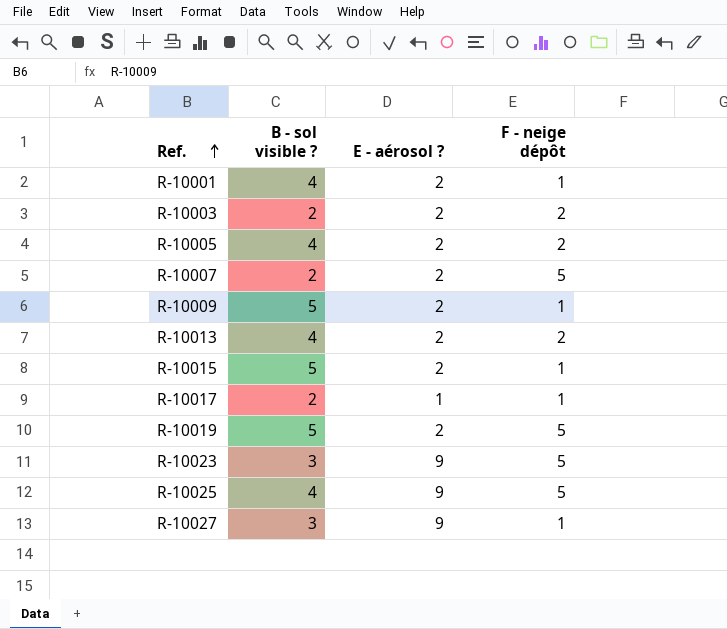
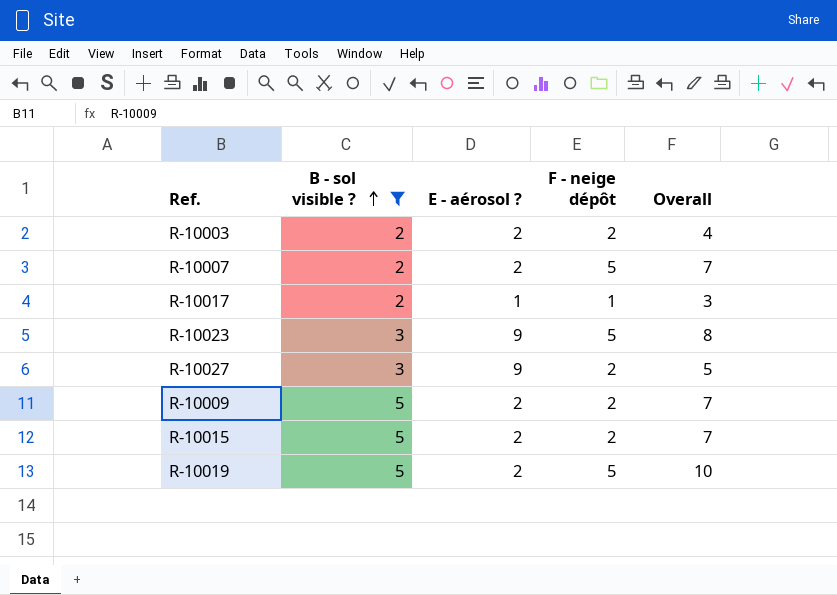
filter: none -> B - sol visible ? != 4
row order: Ref. ascending -> B - sol visible ? ascending
column Overall | formula: none -> [B - sol visible ?] + [F - neige dépôt]
R-10027 | F - neige dépôt: 1 -> 2
R-10009 | F - neige dépôt: 1 -> 2
R-10015 | F - neige dépôt: 1 -> 2

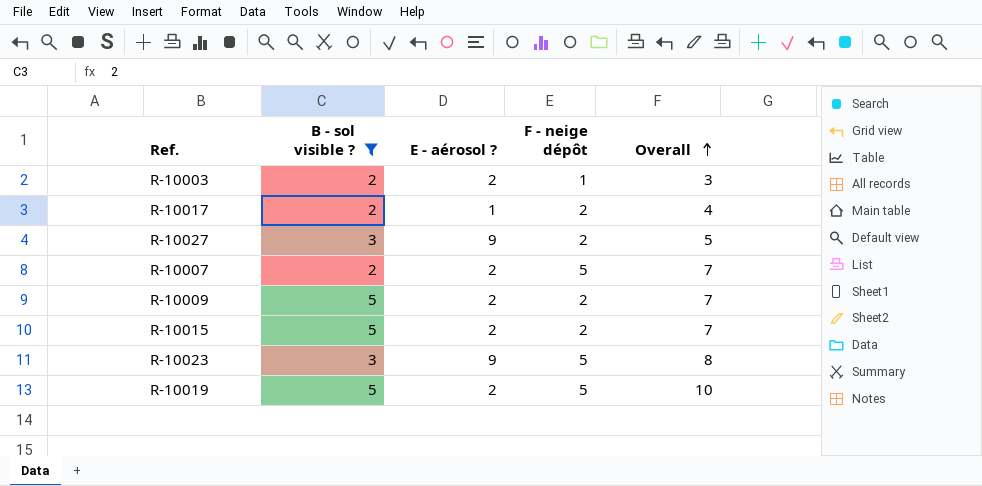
row order: B - sol visible ? ascending -> Overall ascending
R-10003 | F - neige dépôt: 2 -> 1
R-10003 | Overall: 4 -> 3
R-10017 | F - neige dépôt: 1 -> 2
R-10017 | Overall: 3 -> 4

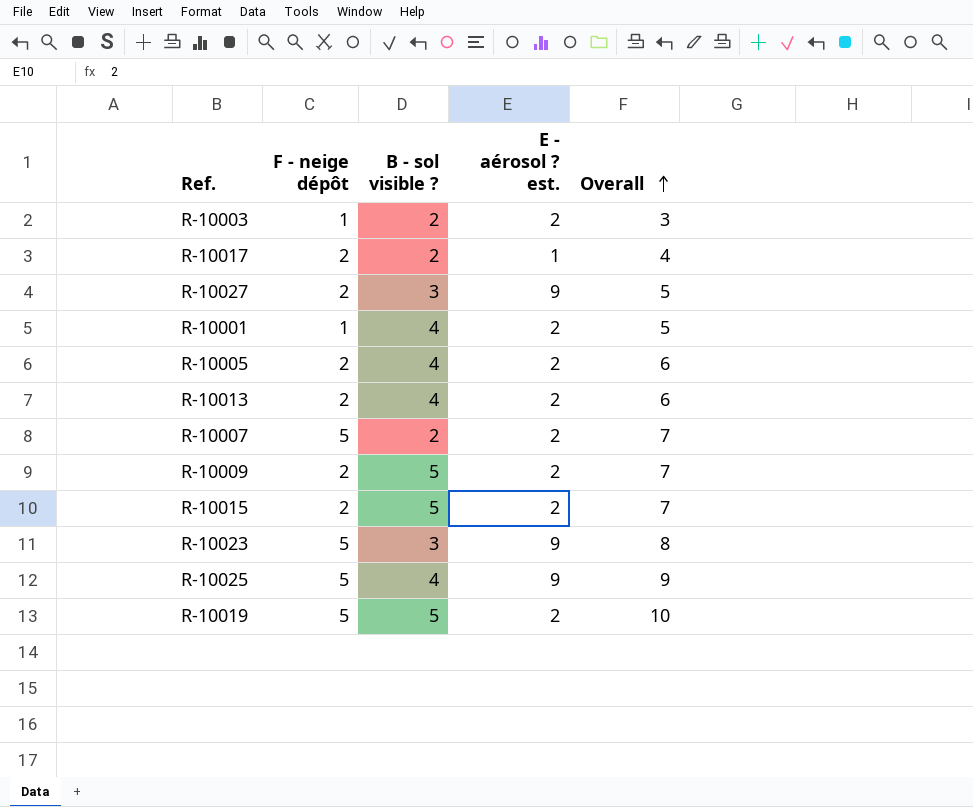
filter: B - sol visible ? != 4 -> none
column F - neige dépôt | position: 4 -> 2
column name: E - aérosol ? -> E - aérosol ? est.

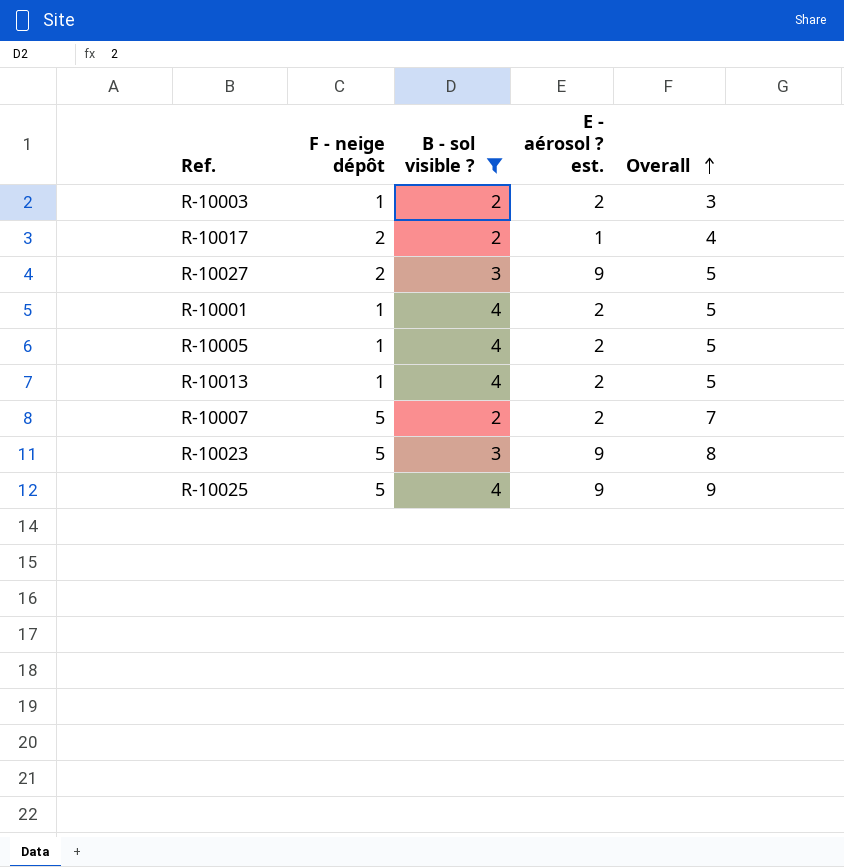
filter: none -> B - sol visible ? != 5
R-10005 | F - neige dépôt: 2 -> 1
R-10005 | Overall: 6 -> 5
R-10013 | F - neige dépôt: 2 -> 1
R-10013 | Overall: 6 -> 5

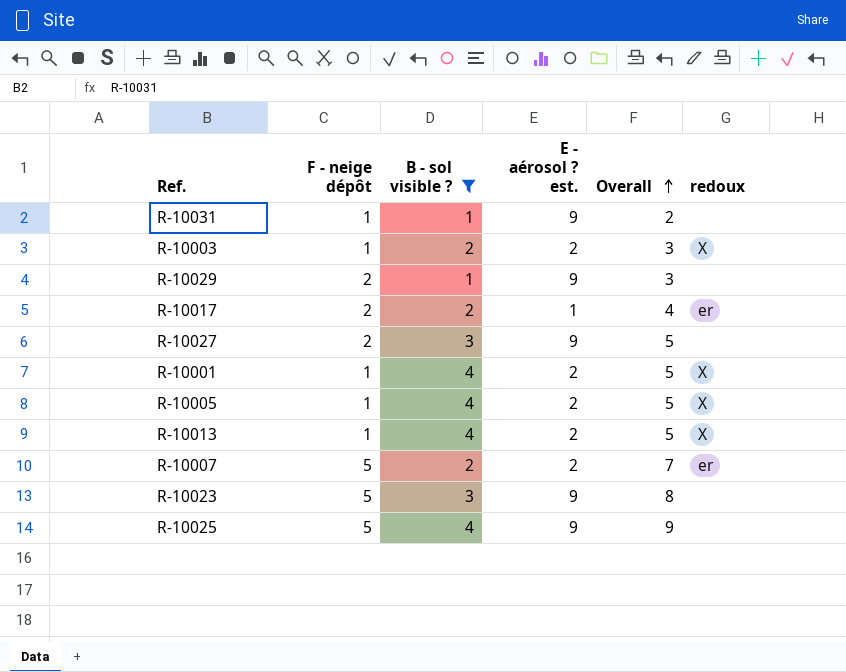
column redoux | position: none -> 6
row R-10031: none -> 1 | 1 | 9 | 2 | none
row R-10029: none -> 2 | 1 | 9 | 3 | none

